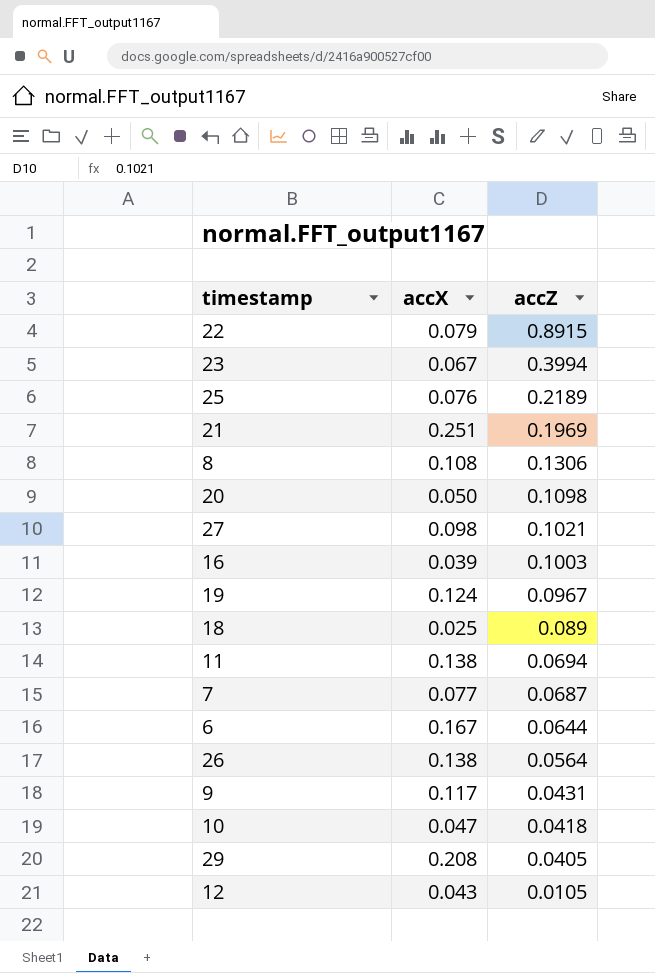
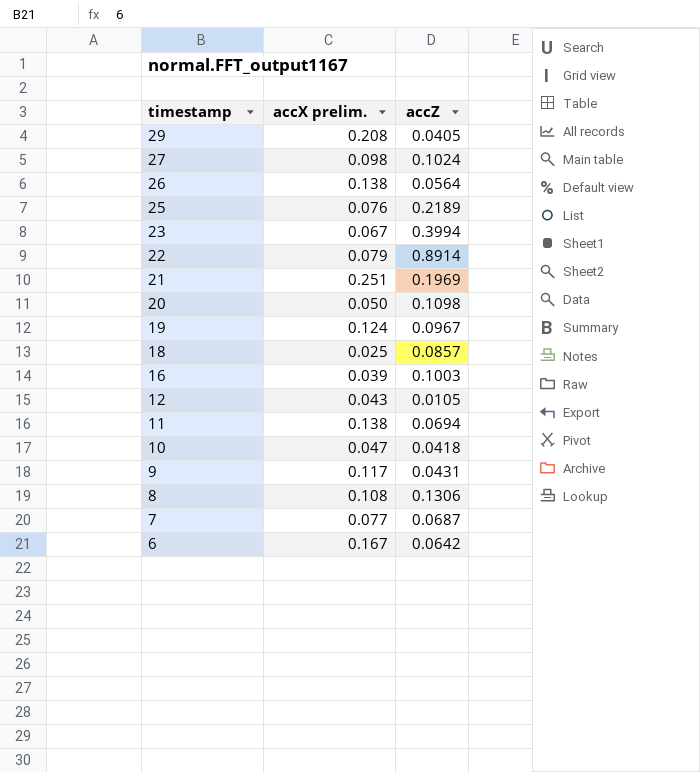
row order: accZ descending -> timestamp descending
column name: accX -> accX prelim.
27 | accZ: 0.1021 -> 0.1024
22 | accZ: 0.8915 -> 0.8914
18 | accZ: 0.089 -> 0.0857
6 | accZ: 0.0644 -> 0.0642

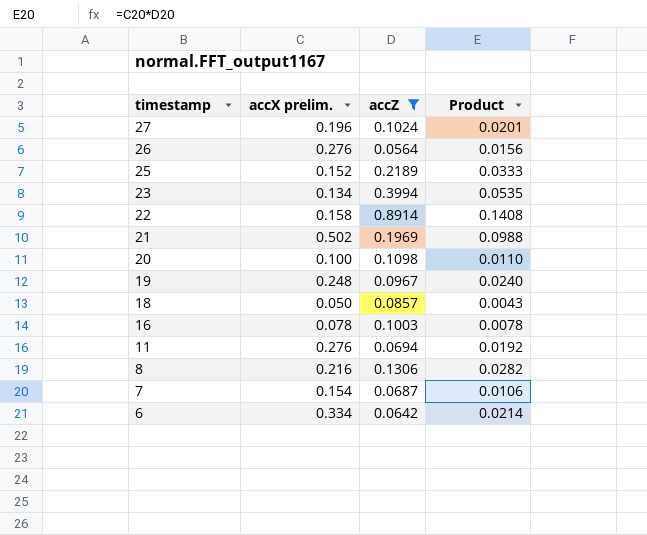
filter: none -> accZ >= 0.0564
column Product | formula: none -> [accX prelim.] * [accZ]
27 | accX prelim.: 0.098 -> 0.196
26 | accX prelim.: 0.138 -> 0.276
25 | accX prelim.: 0.076 -> 0.152
23 | accX prelim.: 0.067 -> 0.134
22 | accX prelim.: 0.079 -> 0.158
21 | accX prelim.: 0.251 -> 0.502
20 | accX prelim.: 0.050 -> 0.100
19 | accX prelim.: 0.124 -> 0.248
18 | accX prelim.: 0.025 -> 0.050
16 | accX prelim.: 0.039 -> 0.078
11 | accX prelim.: 0.138 -> 0.276
8 | accX prelim.: 0.108 -> 0.216
7 | accX prelim.: 0.077 -> 0.154
6 | accX prelim.: 0.167 -> 0.334

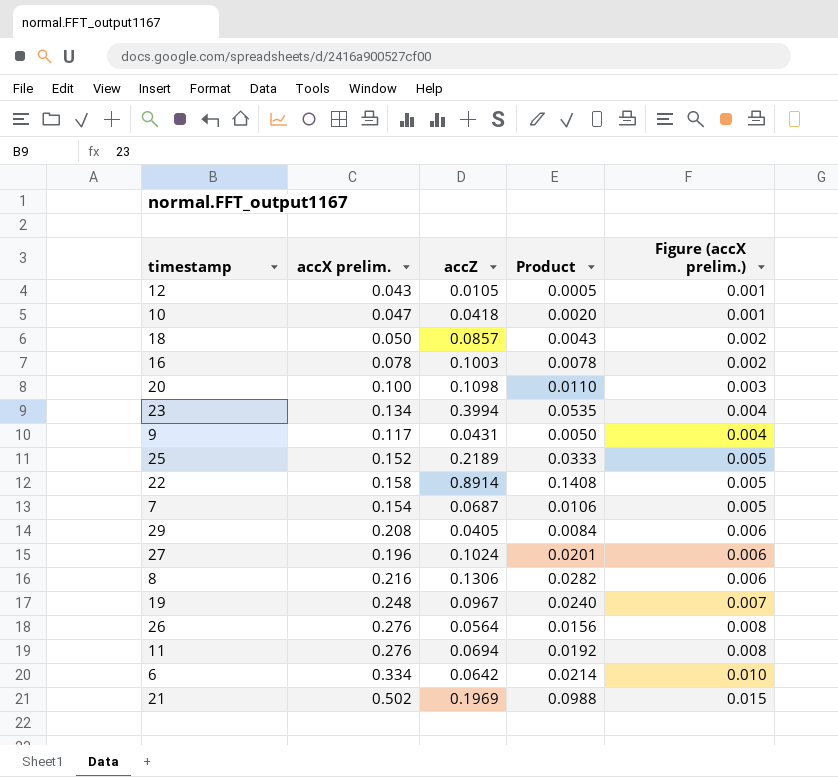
filter: accZ >= 0.0564 -> none
row order: timestamp descending -> Figure (accX prelim.) ascending
column Figure (accX prelim.) | formula: none -> [accX prelim.] * 0.03

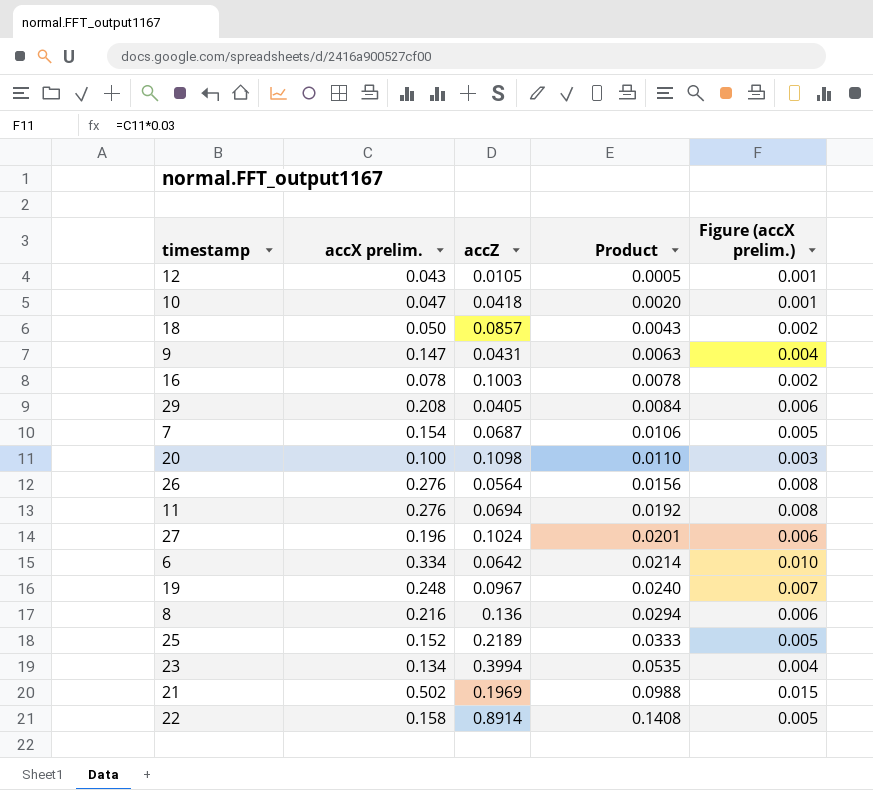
row order: Figure (accX prelim.) ascending -> Product ascending
9 | accX prelim.: 0.117 -> 0.147
9 | Product: 0.0050 -> 0.0063
8 | accZ: 0.1306 -> 0.136
8 | Product: 0.0282 -> 0.0294

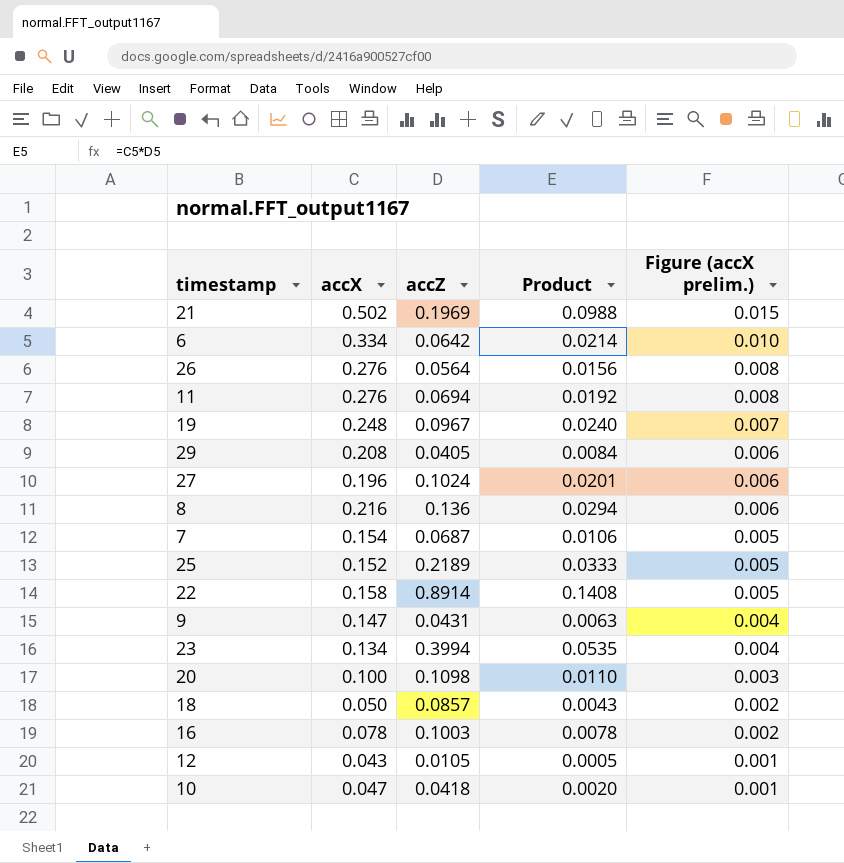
row order: Product ascending -> Figure (accX prelim.) descending
column name: accX prelim. -> accX

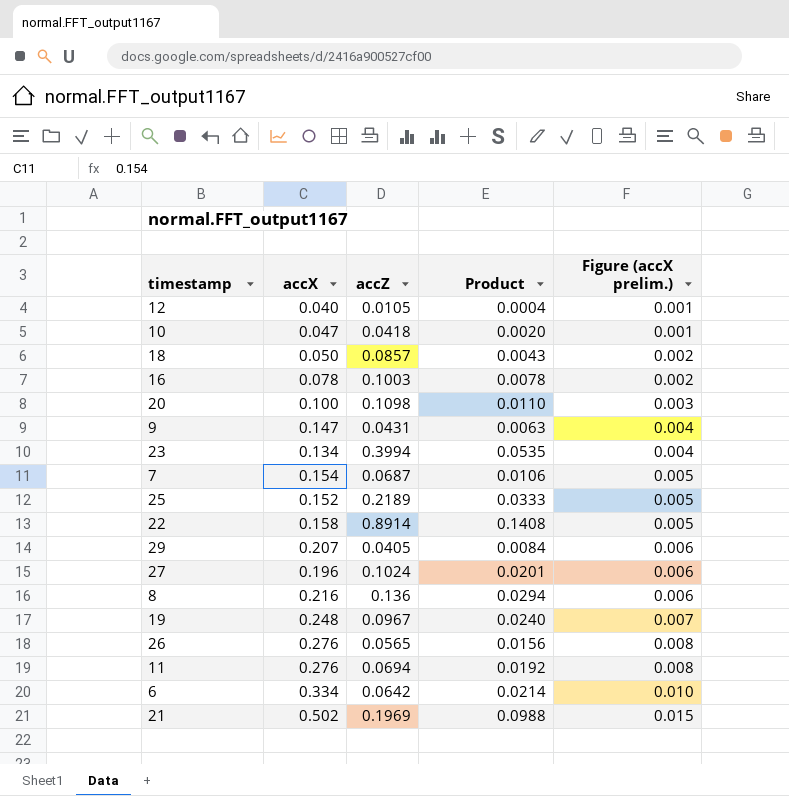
row order: Figure (accX prelim.) descending -> Figure (accX prelim.) ascending
12 | accX: 0.043 -> 0.040
12 | Product: 0.0005 -> 0.0004
29 | accX: 0.208 -> 0.207
26 | accZ: 0.0564 -> 0.0565

